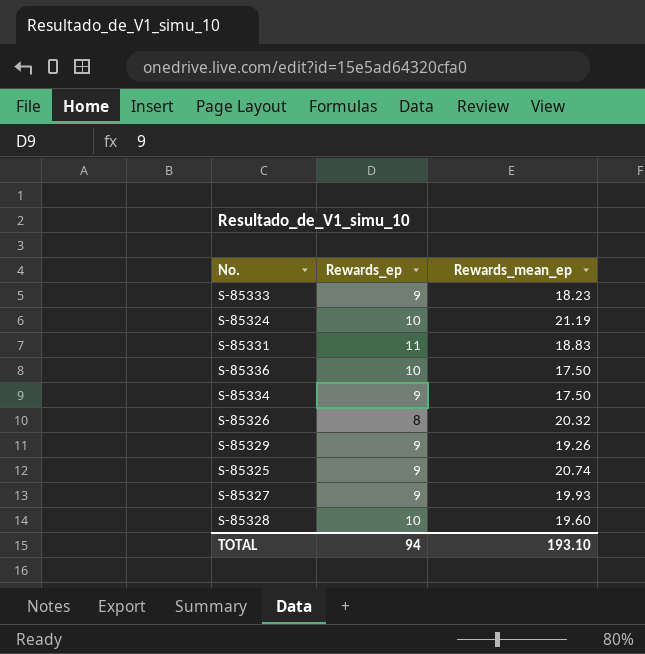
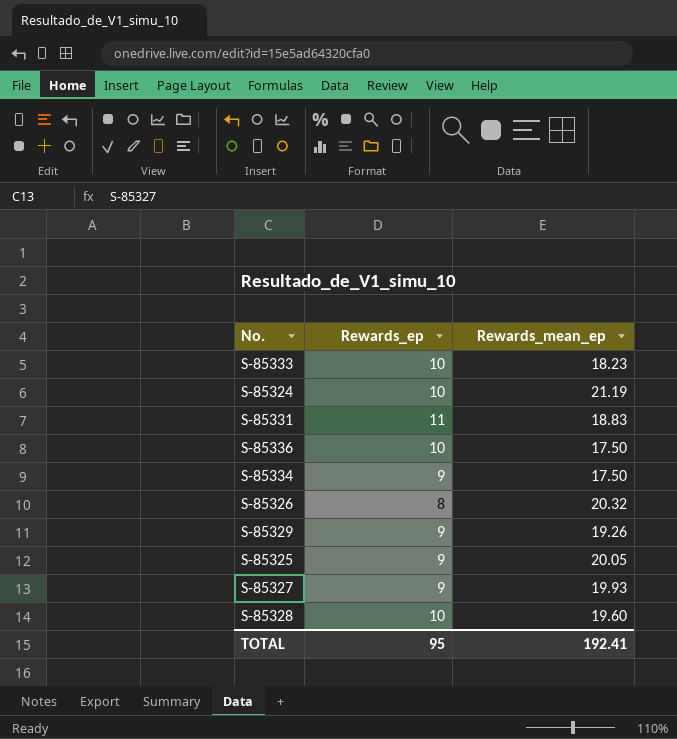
S-85333 | Rewards_ep: 9 -> 10
S-85325 | Rewards_mean_ep: 20.74 -> 20.05
TOTAL | Rewards_ep: 94 -> 95
TOTAL | Rewards_mean_ep: 193.10 -> 192.41

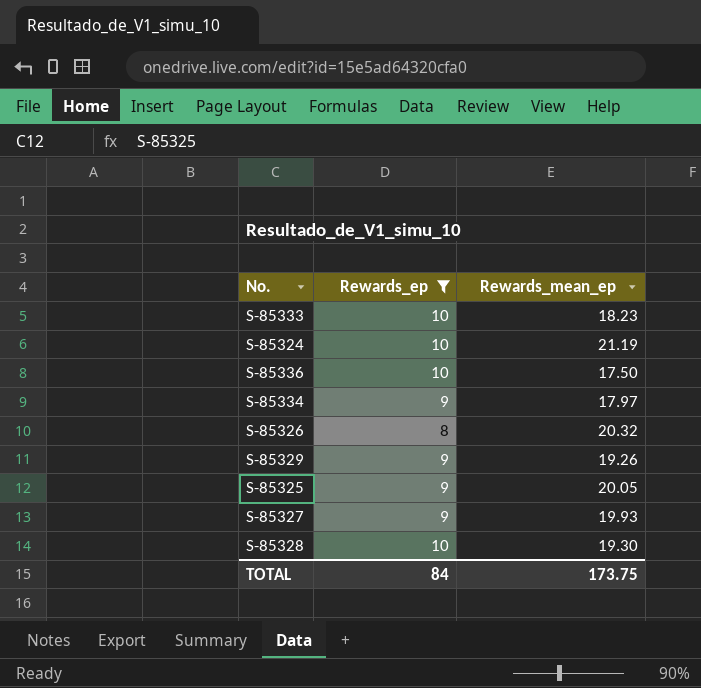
filter: none -> Rewards_ep != 11
S-85334 | Rewards_mean_ep: 17.50 -> 17.97
S-85328 | Rewards_mean_ep: 19.60 -> 19.30
TOTAL | Rewards_ep: 95 -> 84
TOTAL | Rewards_mean_ep: 192.41 -> 173.75

